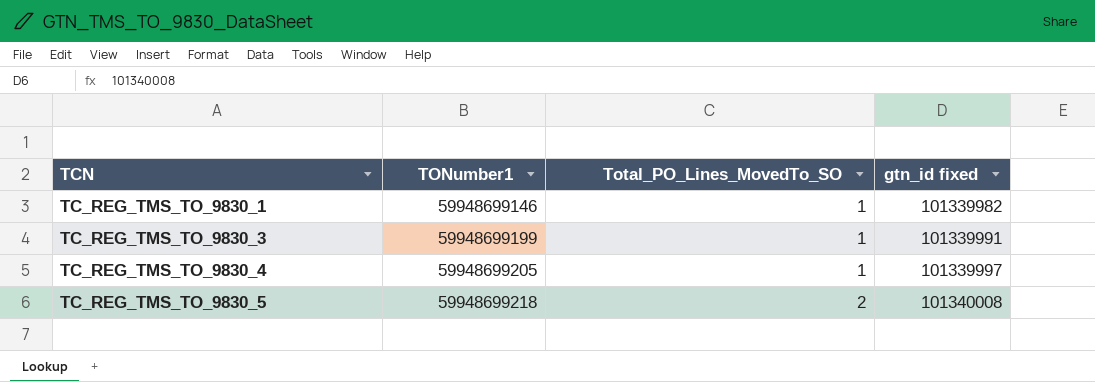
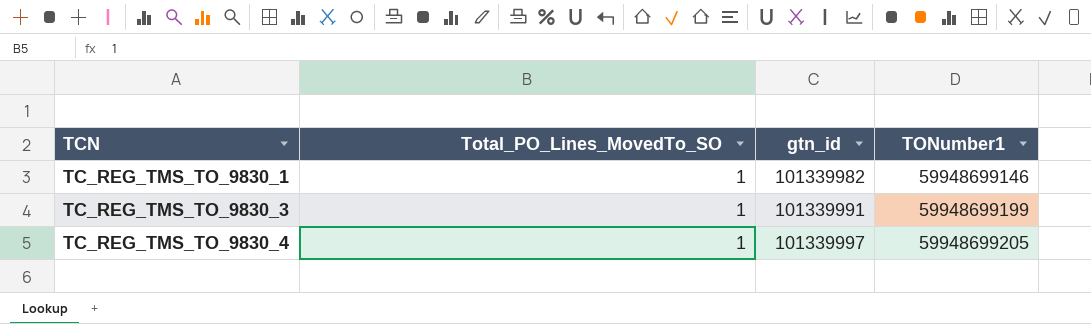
column name: gtn_id fixed -> gtn_id
column TONumber1 | position: 2 -> 4
row TC_REG_TMS_TO_9830_5: 59948699218 | 2 | 101340008 -> none

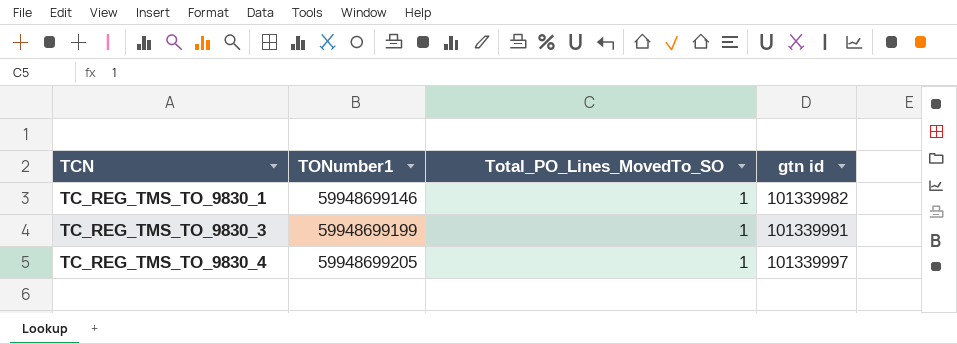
column TONumber1 | position: 4 -> 2
column name: gtn_id -> gtn id

